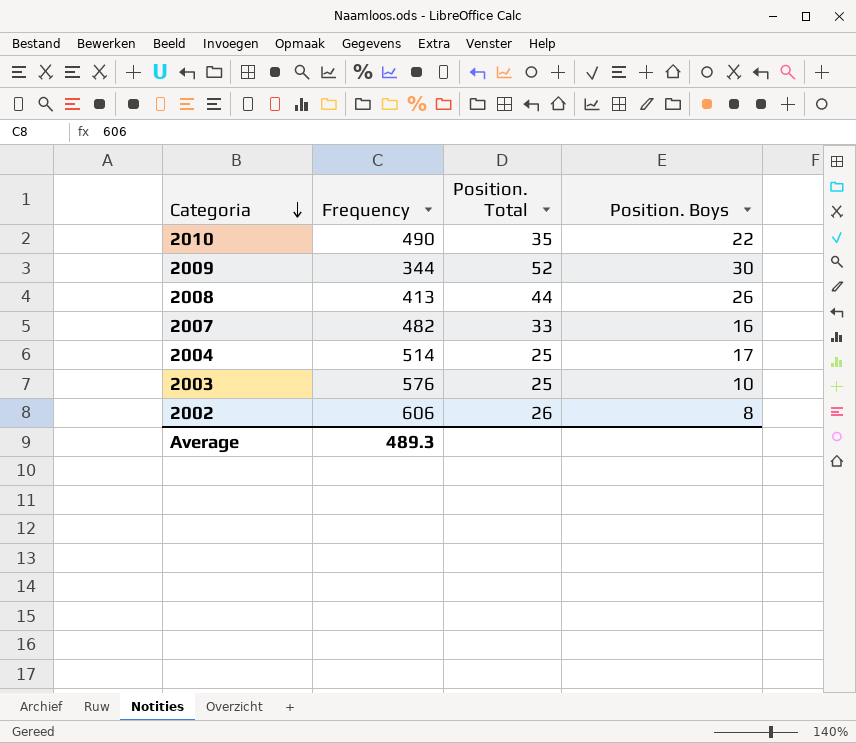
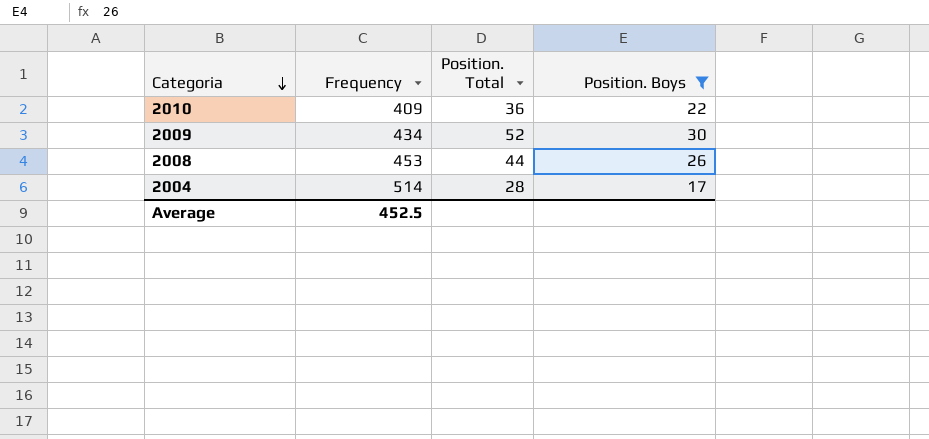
filter: none -> Position. Boys >= 17
2010 | Frequency: 490 -> 409
2010 | Position. Total: 35 -> 36
2009 | Frequency: 344 -> 434
2008 | Frequency: 413 -> 453
2004 | Position. Total: 25 -> 28
Average | Frequency: 489.3 -> 452.5

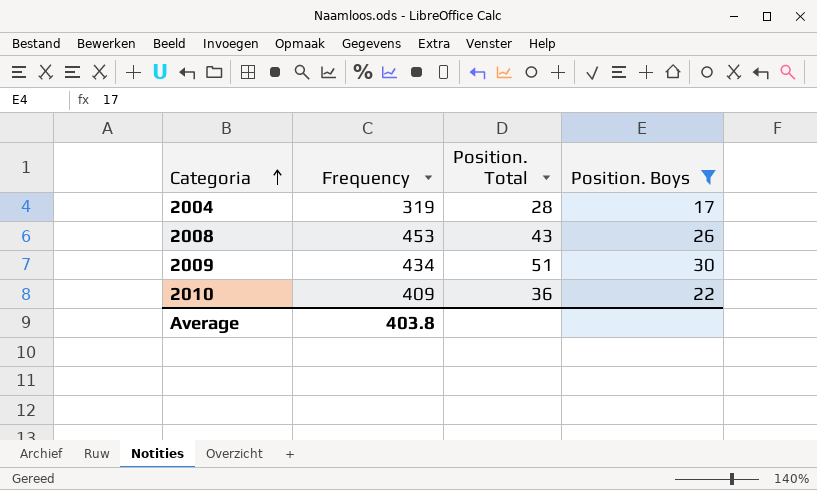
row order: Categoria descending -> Categoria ascending
2004 | Frequency: 514 -> 319
2008 | Position. Total: 44 -> 43
2009 | Position. Total: 52 -> 51
Average | Frequency: 452.5 -> 403.8

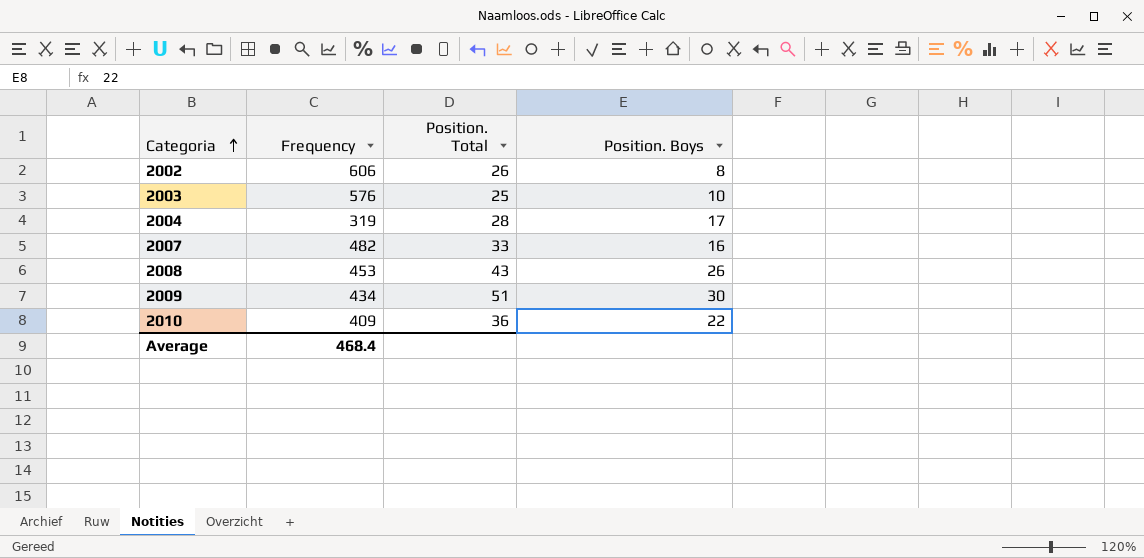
filter: Position. Boys >= 17 -> none
Average | Frequency: 403.8 -> 468.4

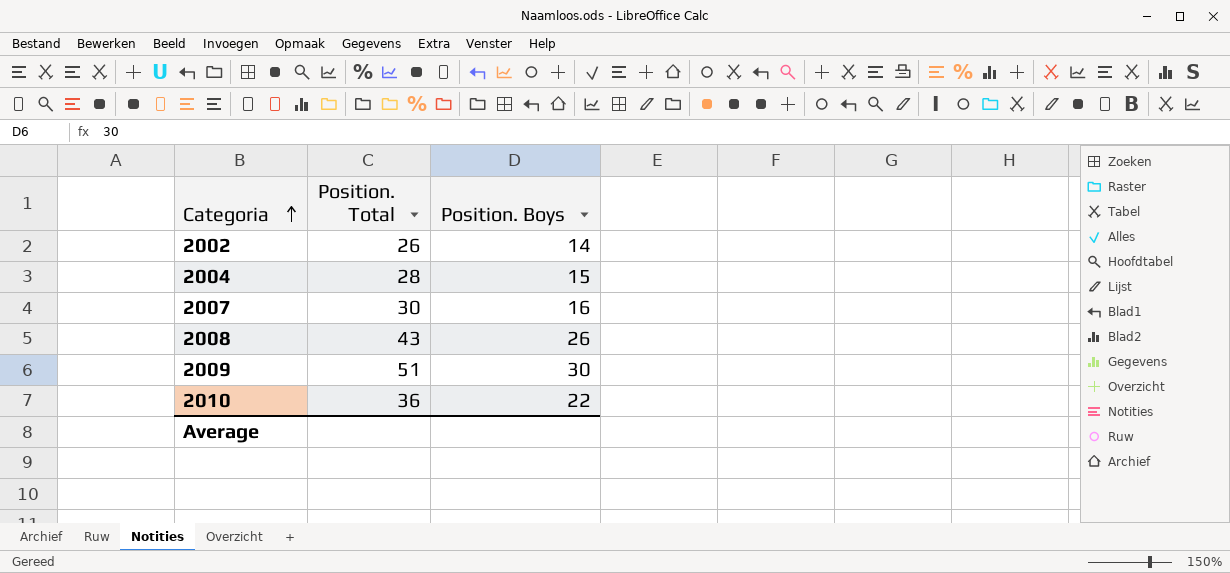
column Frequency | position: 2 -> none
row 2003: 576 | 25 | 10 -> none
2002 | Position. Boys: 8 -> 14
2004 | Position. Boys: 17 -> 15
2007 | Position. Total: 33 -> 30

